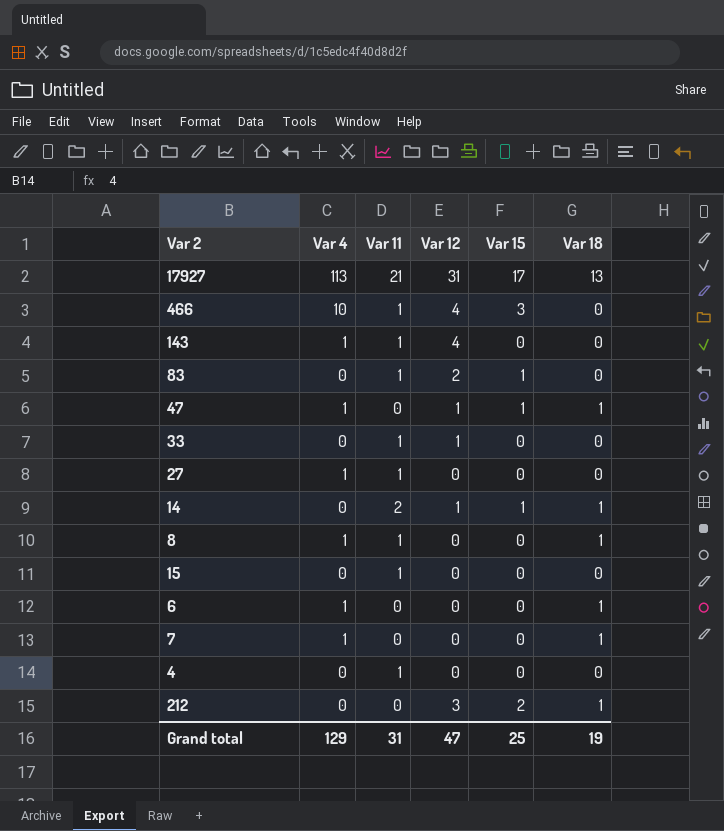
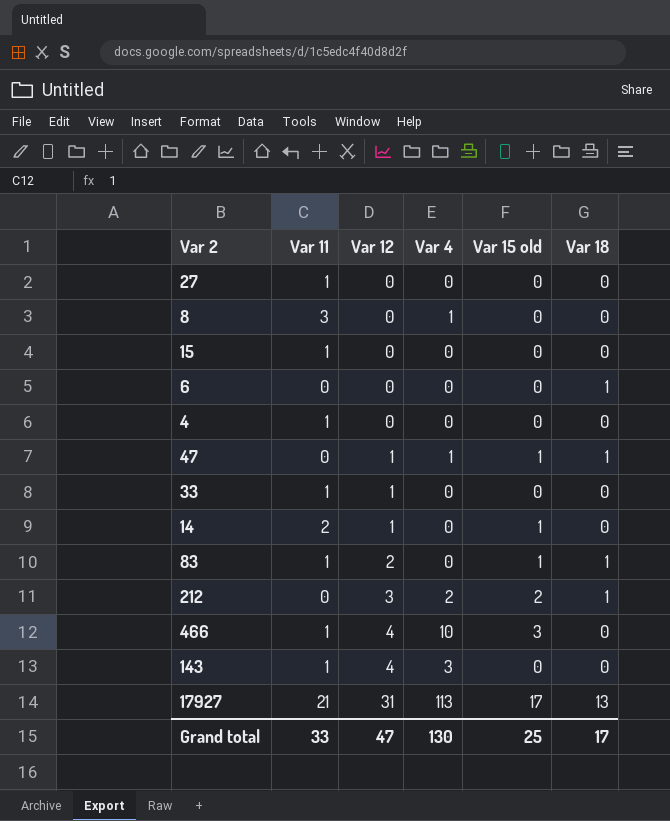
row order: none -> Var 12 ascending
column Var 4 | position: 2 -> 4
column name: Var 15 -> Var 15 old
row 7: 1 | 0 | 0 | 0 | 1 -> none
27 | Var 4: 1 -> 0
8 | Var 11: 1 -> 3
8 | Var 18: 1 -> 0
6 | Var 4: 1 -> 0
14 | Var 18: 1 -> 0
83 | Var 18: 0 -> 1
212 | Var 4: 0 -> 2
143 | Var 4: 1 -> 3
Grand total | Var 11: 31 -> 33
Grand total | Var 4: 129 -> 130
Grand total | Var 18: 19 -> 17

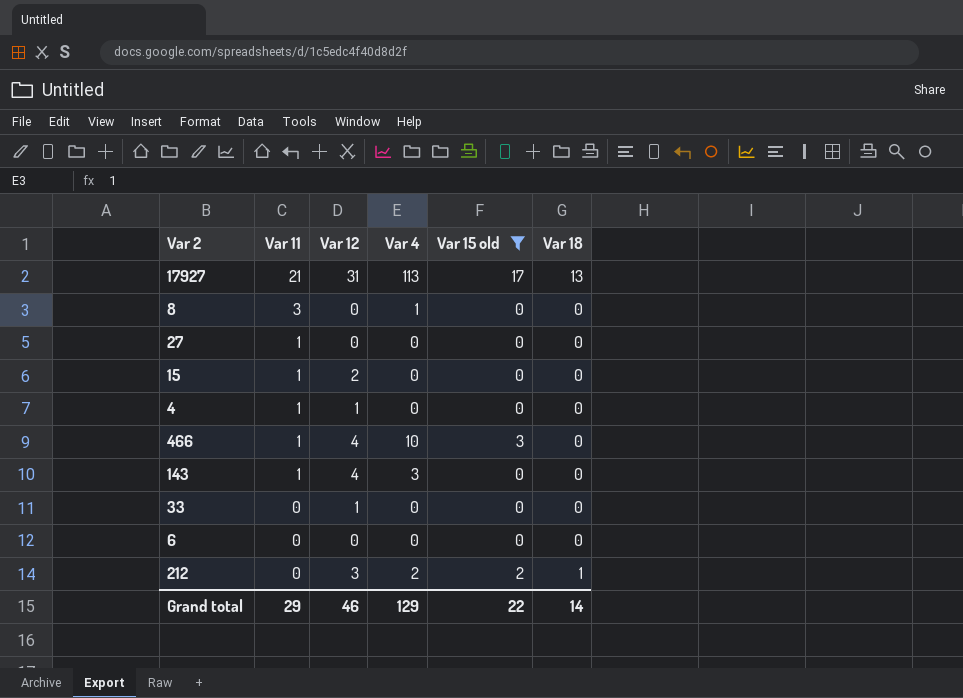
filter: none -> Var 15 old != 1
row order: Var 12 ascending -> Var 11 descending
15 | Var 12: 0 -> 2
4 | Var 12: 0 -> 1
33 | Var 11: 1 -> 0
6 | Var 18: 1 -> 0
Grand total | Var 11: 33 -> 29
Grand total | Var 12: 47 -> 46
Grand total | Var 4: 130 -> 129
Grand total | Var 15 old: 25 -> 22
Grand total | Var 18: 17 -> 14

